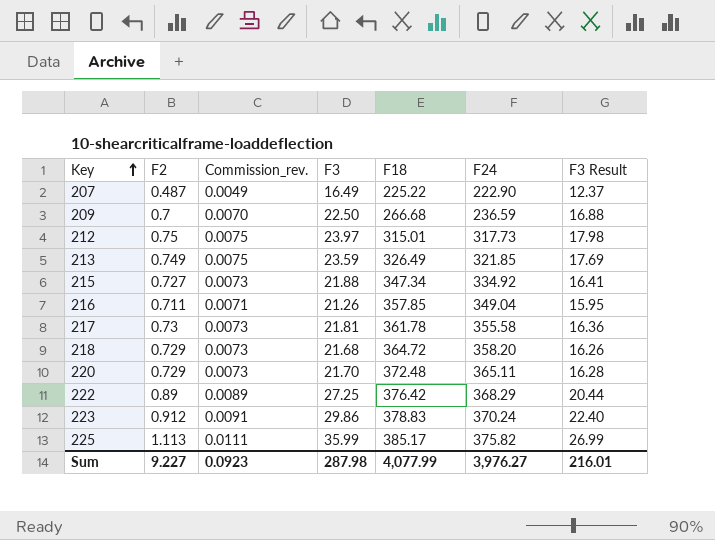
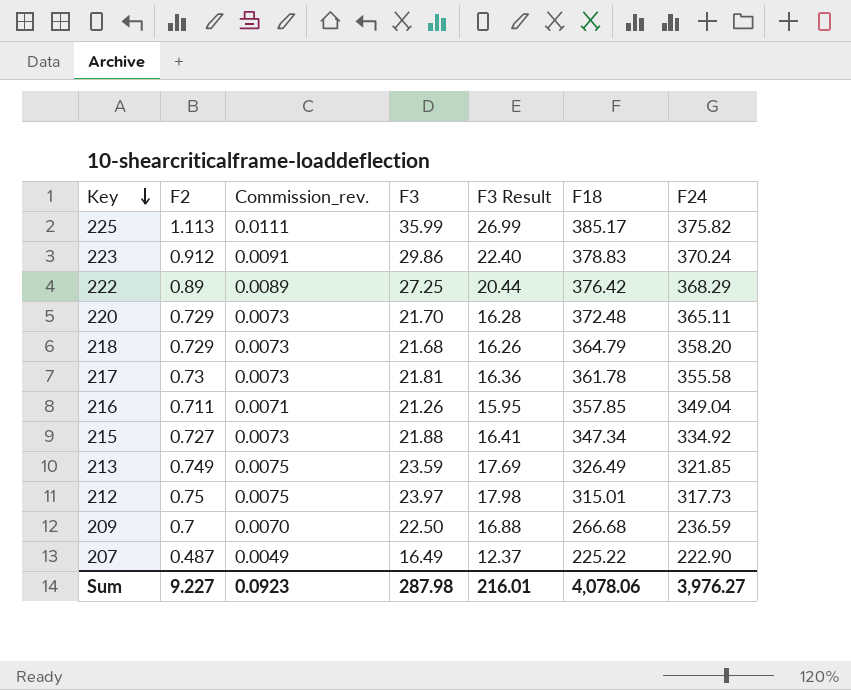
row order: Key ascending -> Key descending
column F3 Result | position: 7 -> 5
218 | F18: 364.72 -> 364.79
Sum | F18: 4,077.99 -> 4,078.06

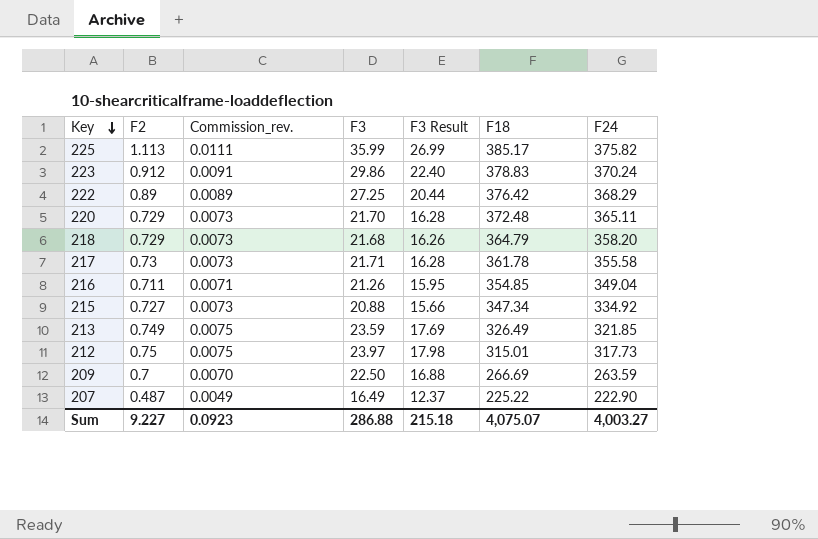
217 | F3: 21.81 -> 21.71
217 | F3 Result: 16.36 -> 16.28
216 | F18: 357.85 -> 354.85
215 | F3: 21.88 -> 20.88
215 | F3 Result: 16.41 -> 15.66
209 | F18: 266.68 -> 266.69
209 | F24: 236.59 -> 263.59
Sum | F3: 287.98 -> 286.88
Sum | F3 Result: 216.01 -> 215.18
Sum | F18: 4,078.06 -> 4,075.07
Sum | F24: 3,976.27 -> 4,003.27

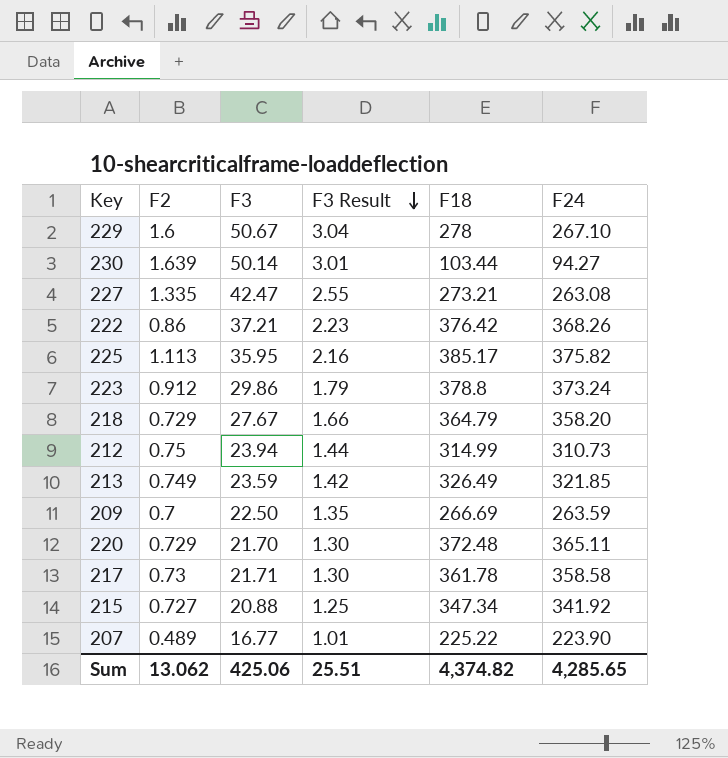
row order: Key descending -> F3 Result descending
column Commission_rev. | formula: [F2] * 0.01 -> none
column F3 Result | formula: [F3] * 0.75 -> [F3] * 0.06
row 216: 0.711 | 0.0071 | 21.26 | 15.95 | 354.85 | 349.04 -> none
row 229: none -> 1.6 | 50.67 | 3.04 | 278 | 267.10
row 230: none -> 1.639 | 50.14 | 3.01 | 103.44 | 94.27
row 227: none -> 1.335 | 42.47 | 2.55 | 273.21 | 263.08
222 | F2: 0.89 -> 0.86
222 | F3: 27.25 -> 37.21
222 | F24: 368.29 -> 368.26
225 | F3: 35.99 -> 35.95
223 | F18: 378.83 -> 378.8
223 | F24: 370.24 -> 373.24
218 | F3: 21.68 -> 27.67
212 | F3: 23.97 -> 23.94
212 | F18: 315.01 -> 314.99
212 | F24: 317.73 -> 310.73
217 | F24: 355.58 -> 358.58
215 | F24: 334.92 -> 341.92
207 | F2: 0.487 -> 0.489
207 | F3: 16.49 -> 16.77
207 | F24: 222.90 -> 223.90
Sum | F2: 9.227 -> 13.062
Sum | F3: 286.88 -> 425.06
Sum | F3 Result: 215.18 -> 25.51
Sum | F18: 4,075.07 -> 4,374.82
Sum | F24: 4,003.27 -> 4,285.65

